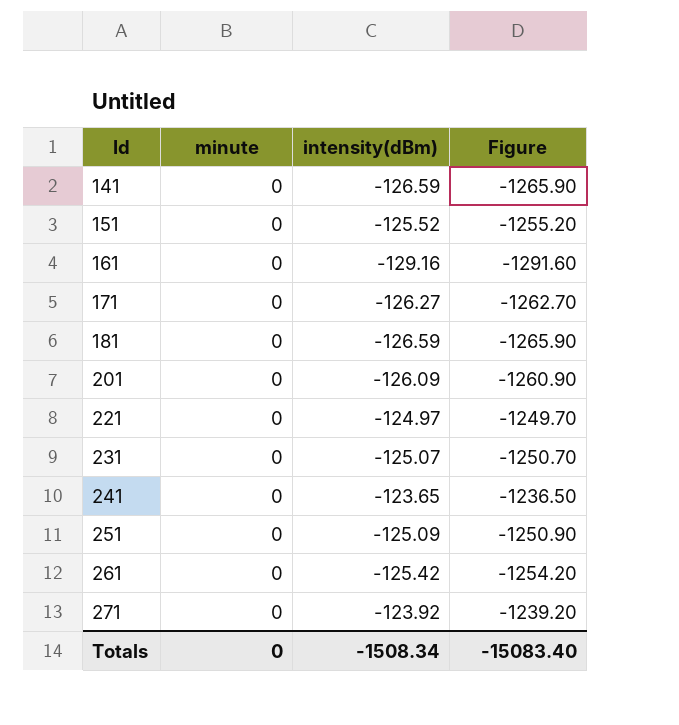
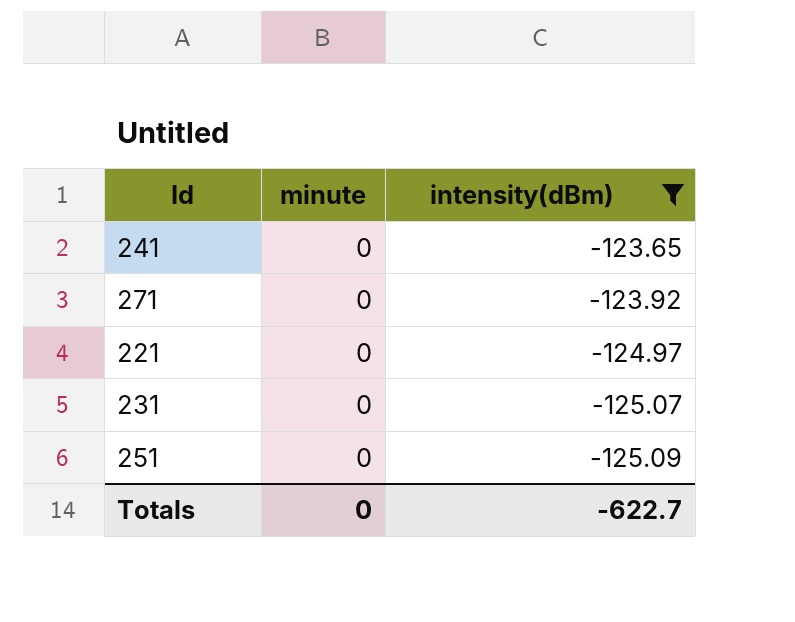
filter: none -> intensity(dBm) >= -125.09
row order: Id ascending -> intensity(dBm) descending
column Figure | formula: [intensity(dBm)] * 10 -> none
Totals | intensity(dBm): -1508.34 -> -622.7

